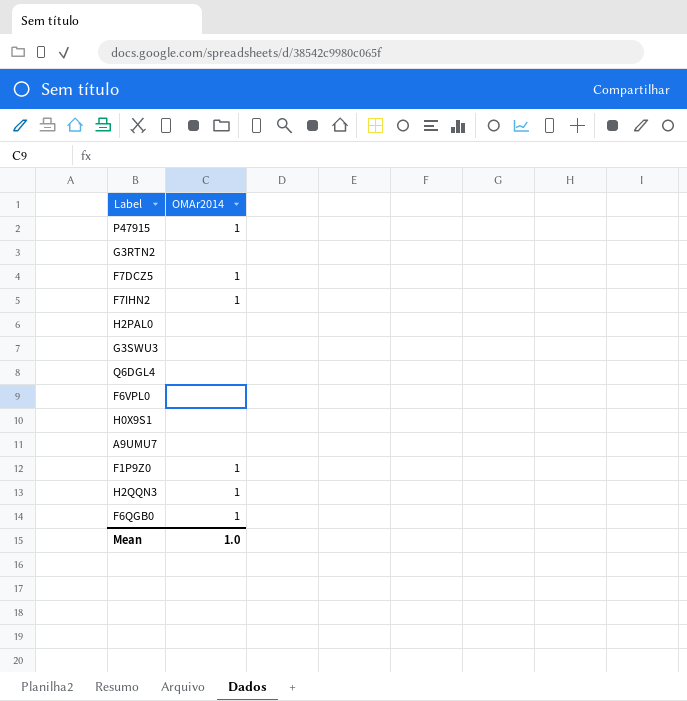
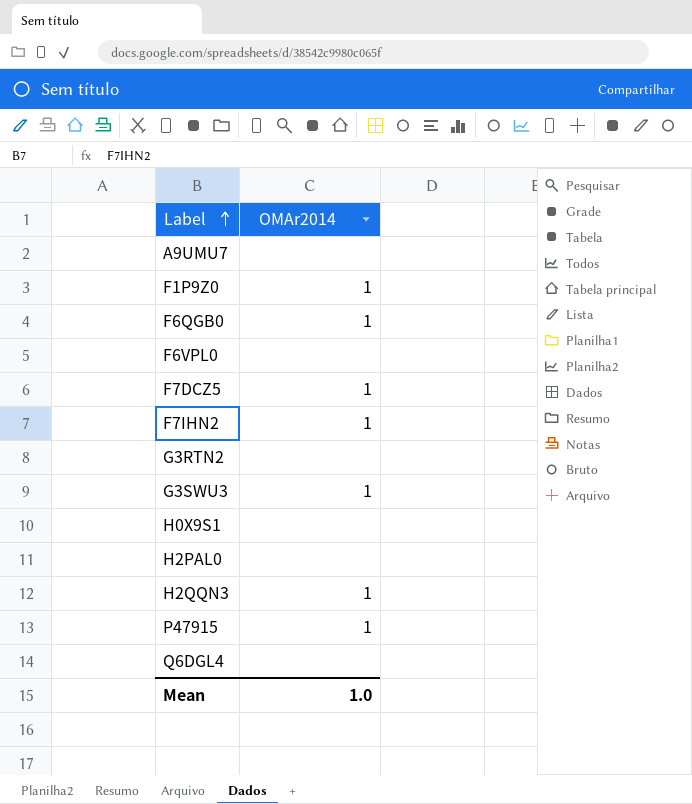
row order: none -> Label ascending
G3SWU3 | OMAr2014: none -> 1

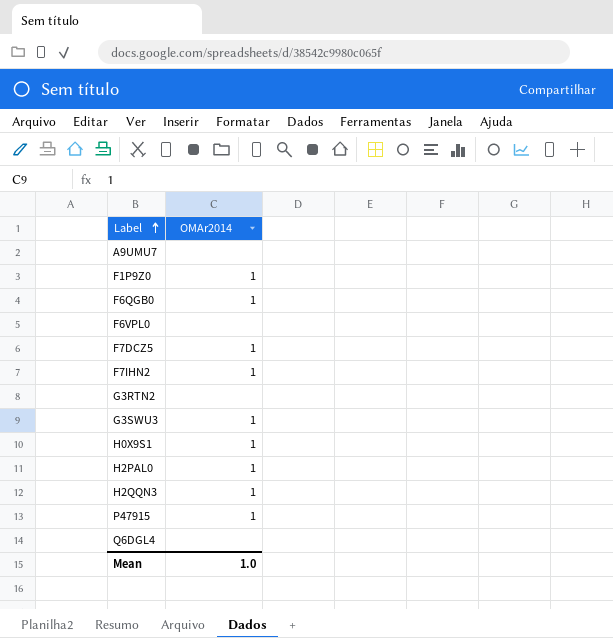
H0X9S1 | OMAr2014: none -> 1
H2PAL0 | OMAr2014: none -> 1

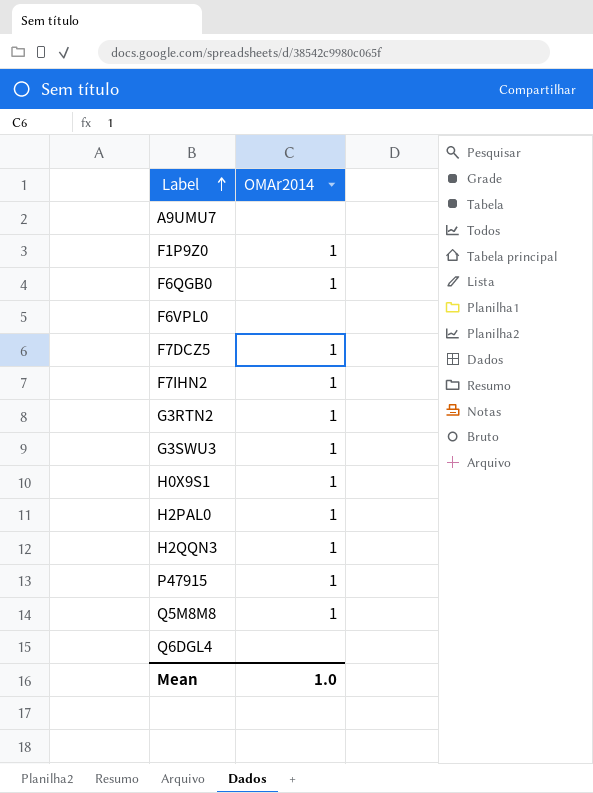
G3RTN2 | OMAr2014: none -> 1
row Q5M8M8: none -> 1

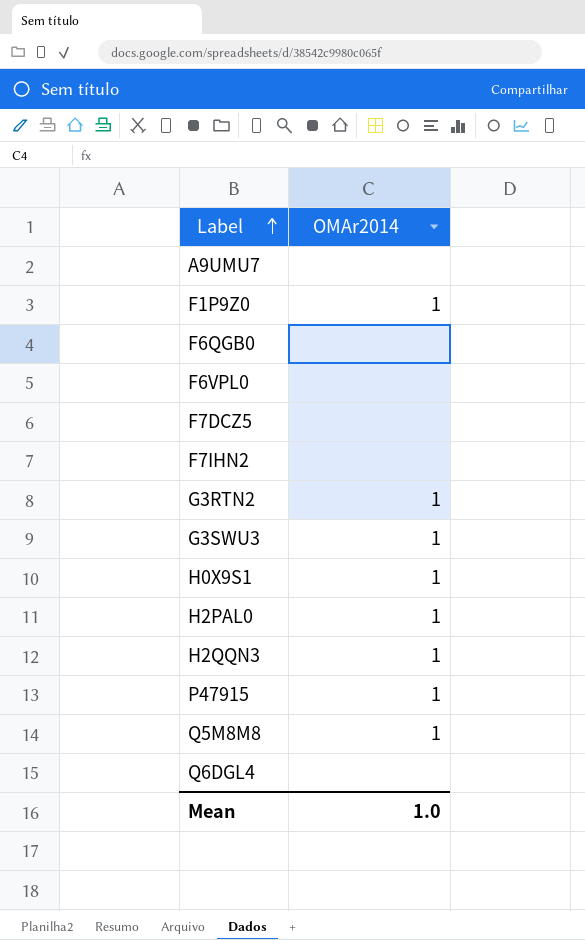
F6QGB0 | OMAr2014: 1 -> none
F7DCZ5 | OMAr2014: 1 -> none
F7IHN2 | OMAr2014: 1 -> none

